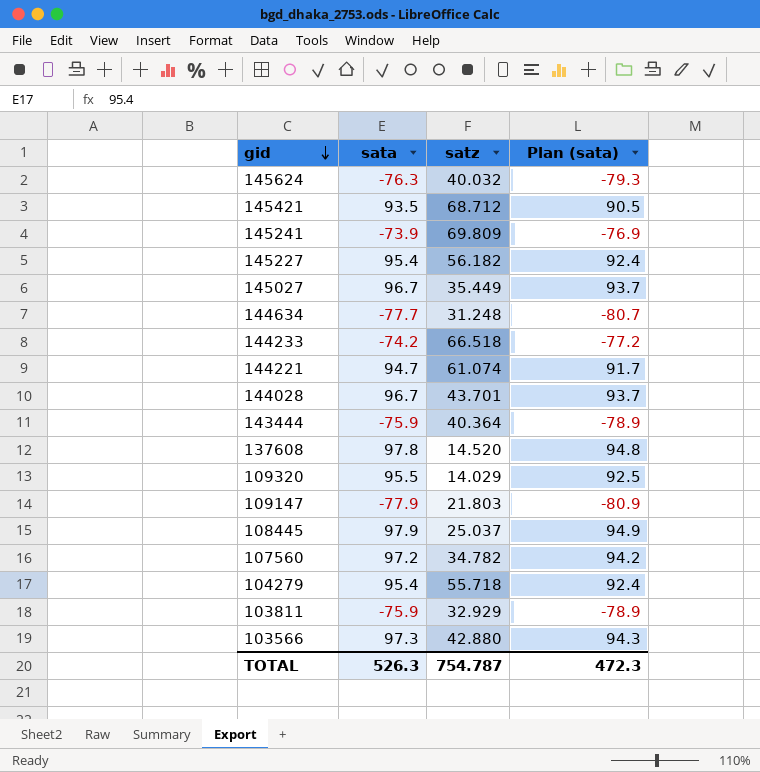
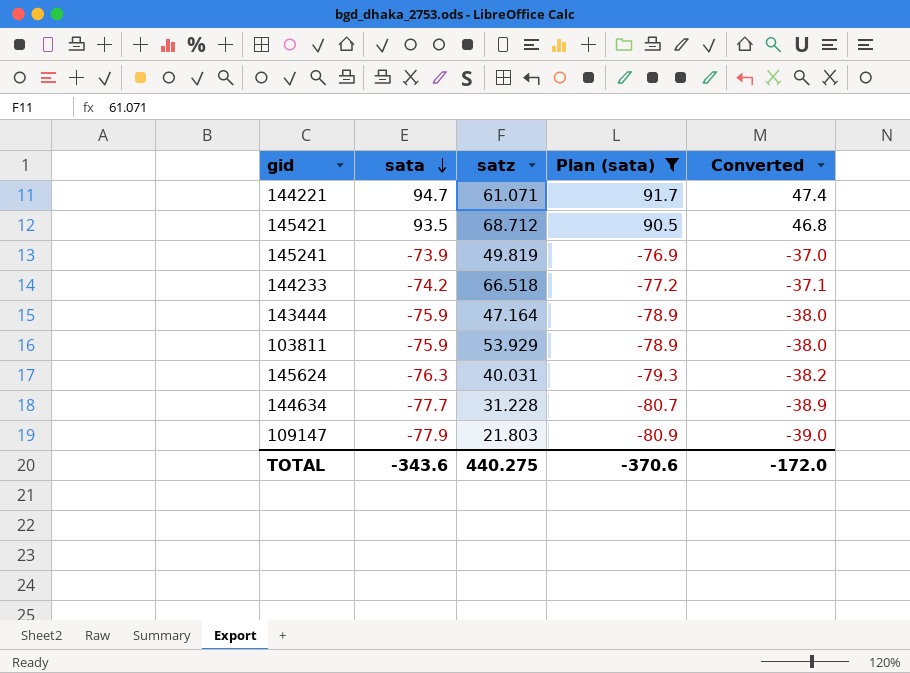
filter: none -> Plan (sata) <= 91.7
row order: gid descending -> sata descending
column Converted | formula: none -> [sata] * 0.5
144221 | satz: 61.074 -> 61.071
145241 | satz: 69.809 -> 49.819
143444 | satz: 40.364 -> 47.164
103811 | satz: 32.929 -> 53.929
145624 | satz: 40.032 -> 40.031
144634 | satz: 31.248 -> 31.228
TOTAL | sata: 526.3 -> -343.6
TOTAL | satz: 754.787 -> 440.275
TOTAL | Plan (sata): 472.3 -> -370.6

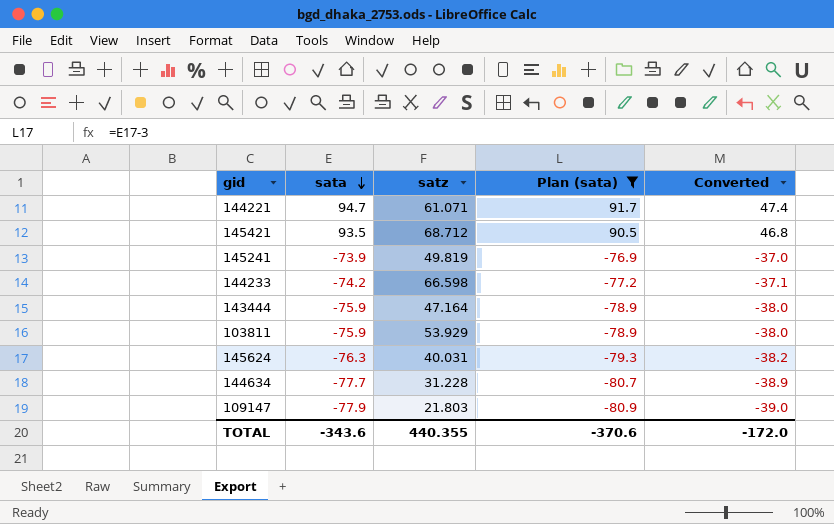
144233 | satz: 66.518 -> 66.598
TOTAL | satz: 440.275 -> 440.355

